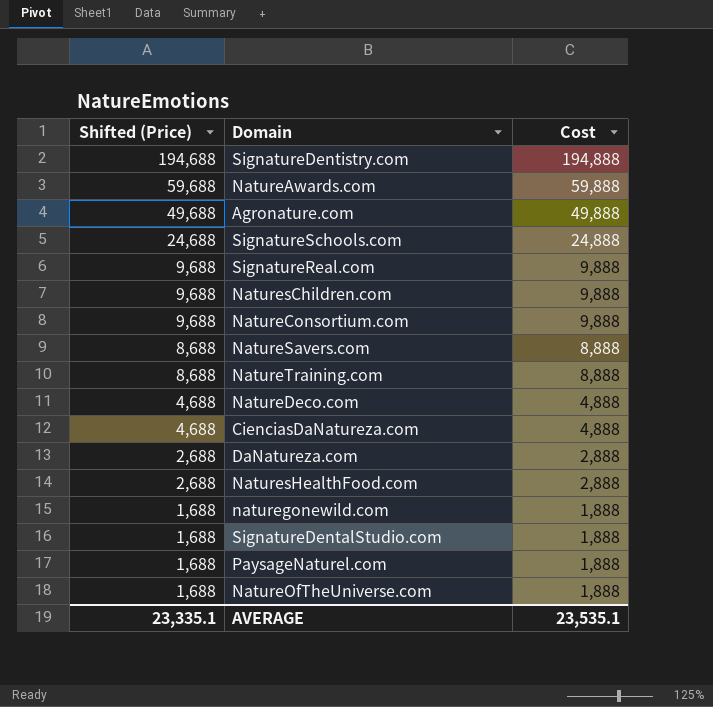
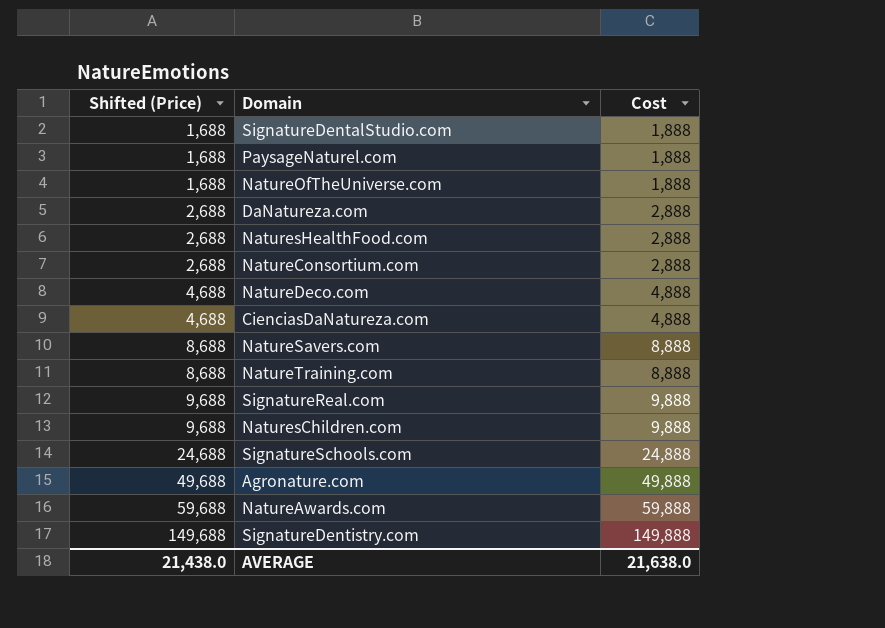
row order: Shifted (Price) descending -> Shifted (Price) ascending
row naturegonewild.com: 1,688 | 1,888 -> none
NatureConsortium.com | Shifted (Price): 9,688 -> 2,688
NatureConsortium.com | Cost: 9,888 -> 2,888
SignatureDentistry.com | Shifted (Price): 194,688 -> 149,688
SignatureDentistry.com | Cost: 194,888 -> 149,888
AVERAGE | Shifted (Price): 23,335.1 -> 21,438.0
AVERAGE | Cost: 23,535.1 -> 21,638.0

